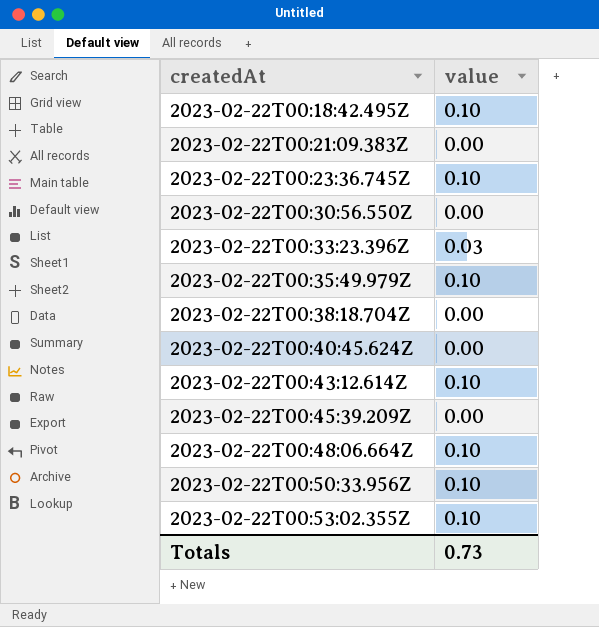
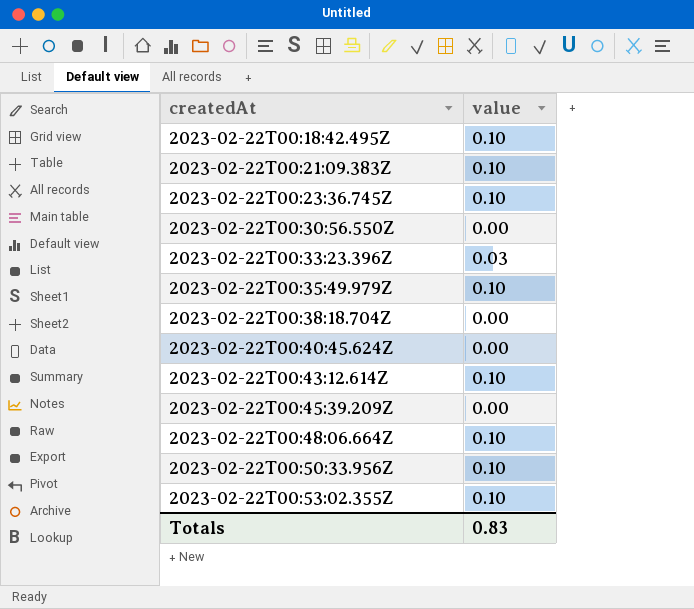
2023-02-22T00:21:09.383Z | value: 0.00 -> 0.10
Totals | value: 0.73 -> 0.83

